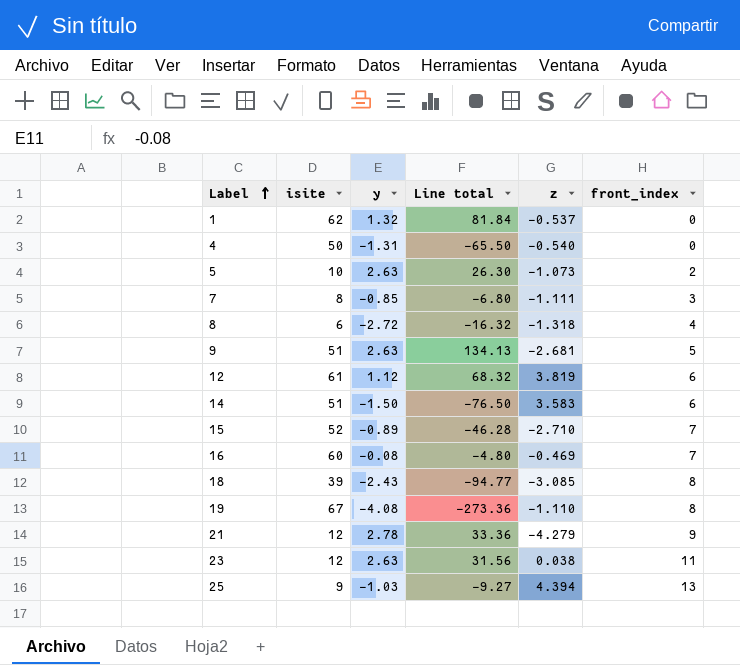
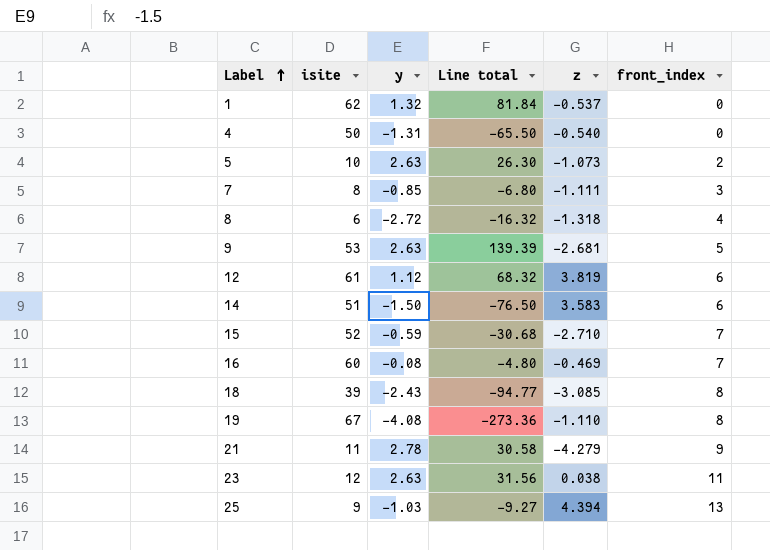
9 | isite: 51 -> 53
9 | Line total: 134.13 -> 139.39
15 | y: -0.89 -> -0.59
15 | Line total: -46.28 -> -30.68
21 | isite: 12 -> 11
21 | Line total: 33.36 -> 30.58

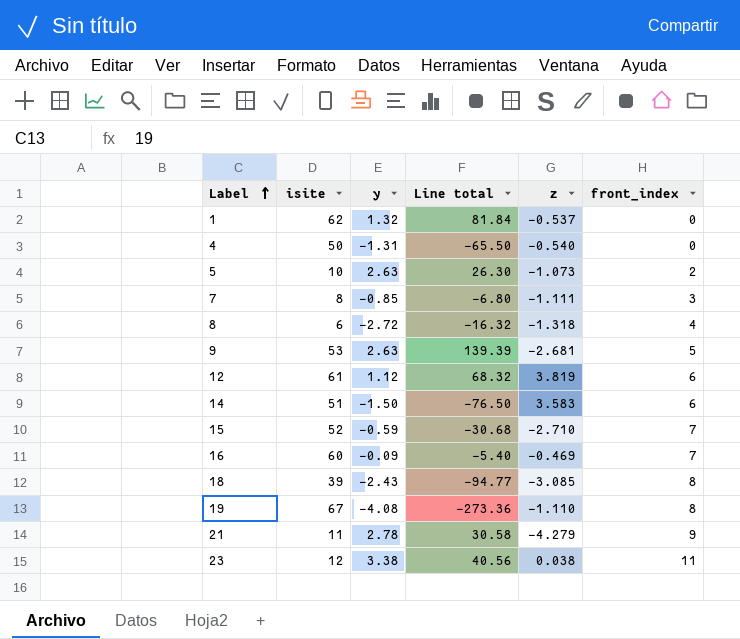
row 25: 9 | -1.03 | -9.27 | 4.394 | 13 -> none
16 | y: -0.08 -> -0.09
16 | Line total: -4.80 -> -5.40
23 | y: 2.63 -> 3.38
23 | Line total: 31.56 -> 40.56

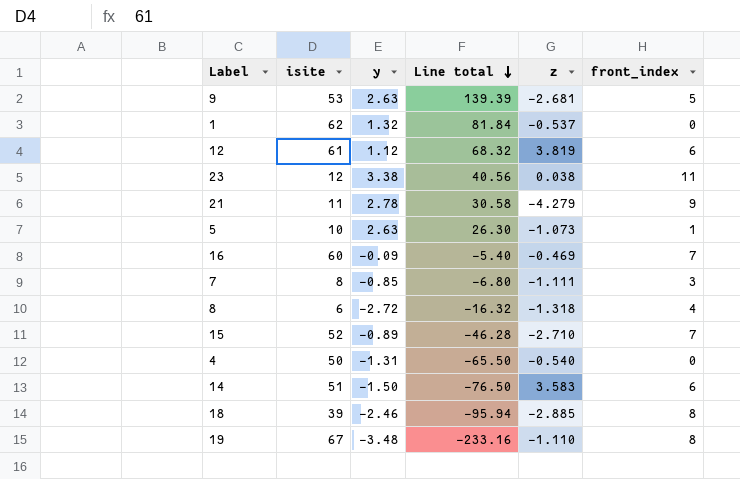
row order: Label ascending -> Line total descending
5 | front_index: 2 -> 1
15 | y: -0.59 -> -0.89
15 | Line total: -30.68 -> -46.28
18 | y: -2.43 -> -2.46
18 | Line total: -94.77 -> -95.94
18 | z: -3.085 -> -2.885
19 | y: -4.08 -> -3.48
19 | Line total: -273.36 -> -233.16

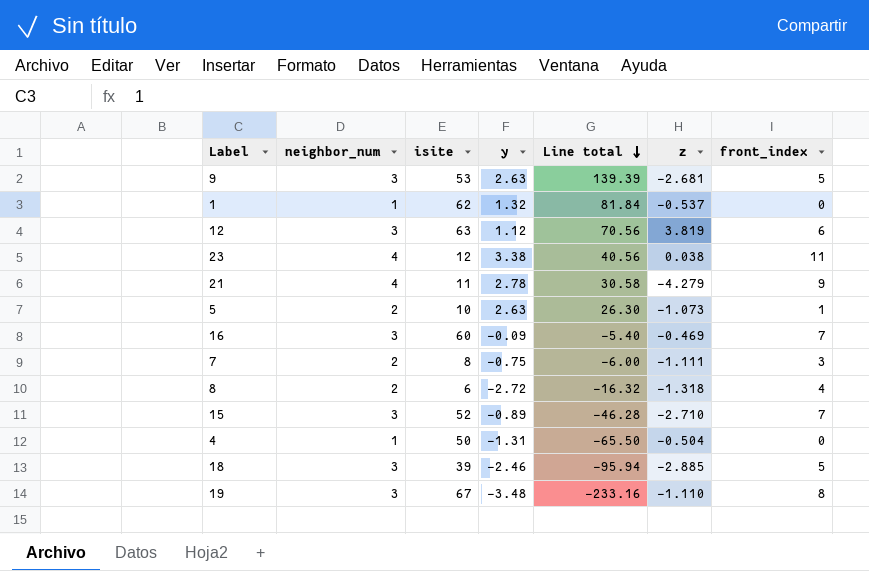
column neighbor_num | position: none -> 2
row 14: 51 | -1.50 | -76.50 | 3.583 | 6 -> none
12 | isite: 61 -> 63
12 | Line total: 68.32 -> 70.56
7 | y: -0.85 -> -0.75
7 | Line total: -6.80 -> -6.00
4 | z: -0.540 -> -0.504
18 | front_index: 8 -> 5

